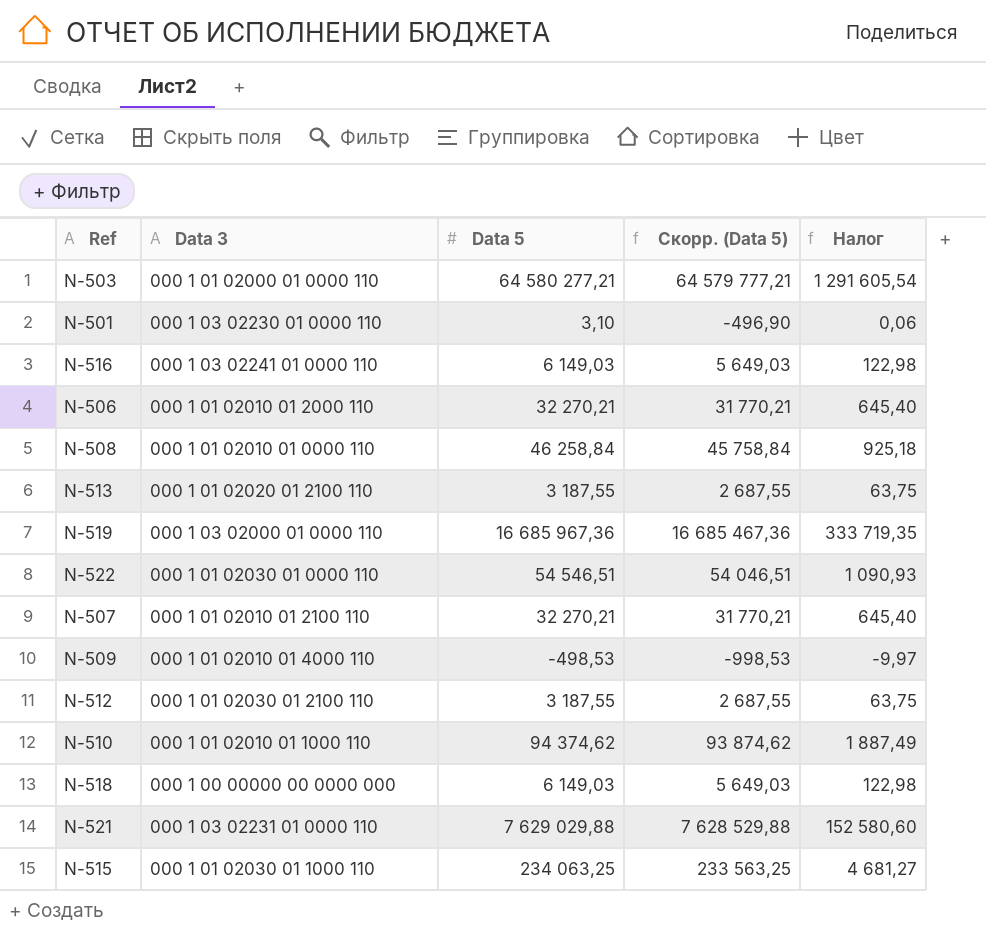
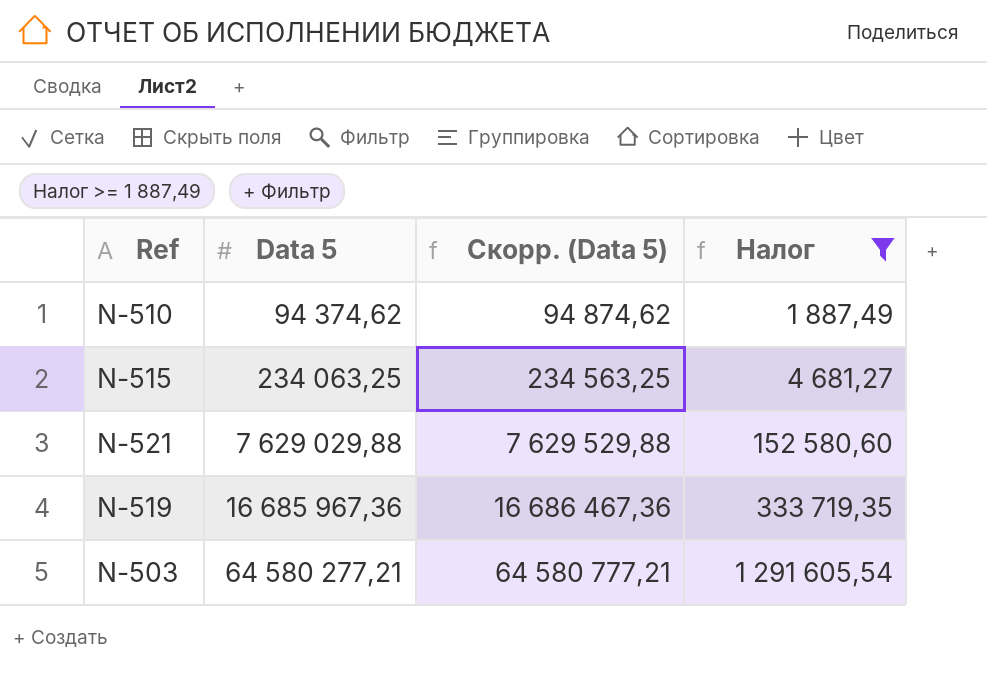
filter: none -> Налог >= 1 887,49
row order: none -> Data 5 ascending
column Data 3 | position: 2 -> none
column Скорр. (Data 5) | formula: [Data 5] - 500 -> [Data 5] + 500

